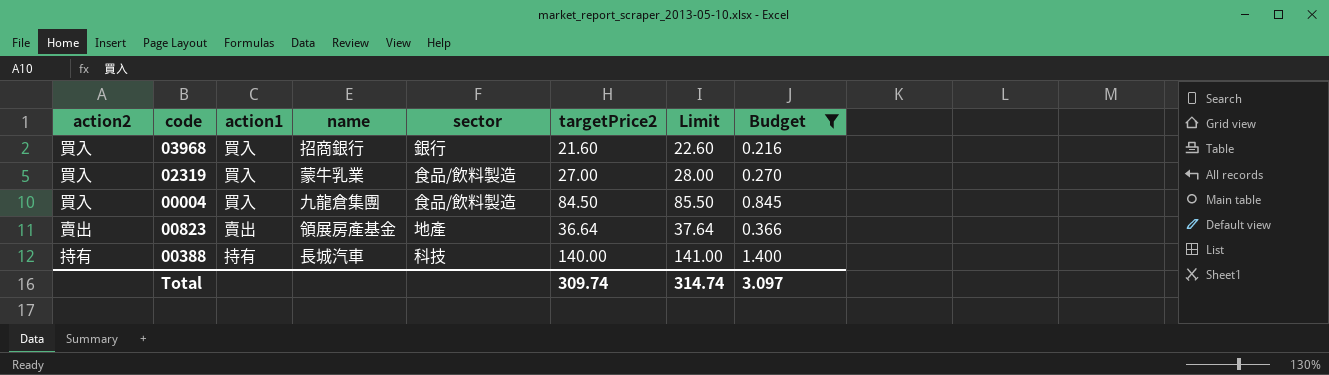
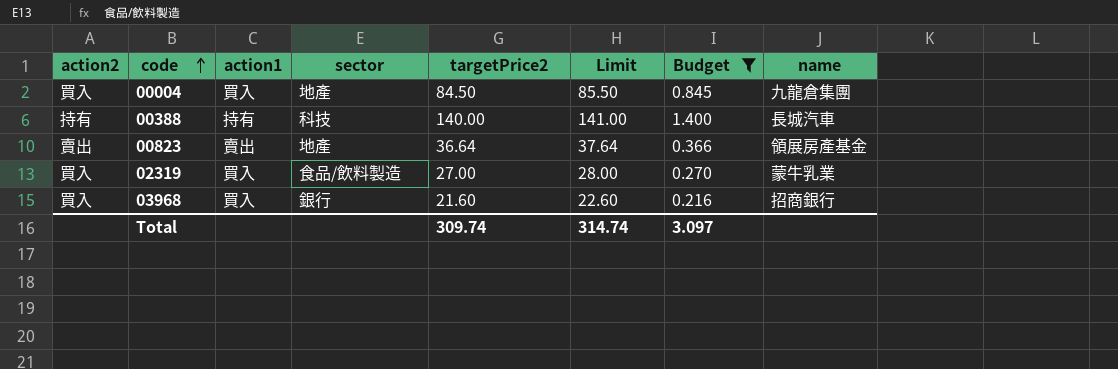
row order: none -> code ascending
column name | position: 4 -> 8
00004 | sector: 食品/飲料製造 -> 地產

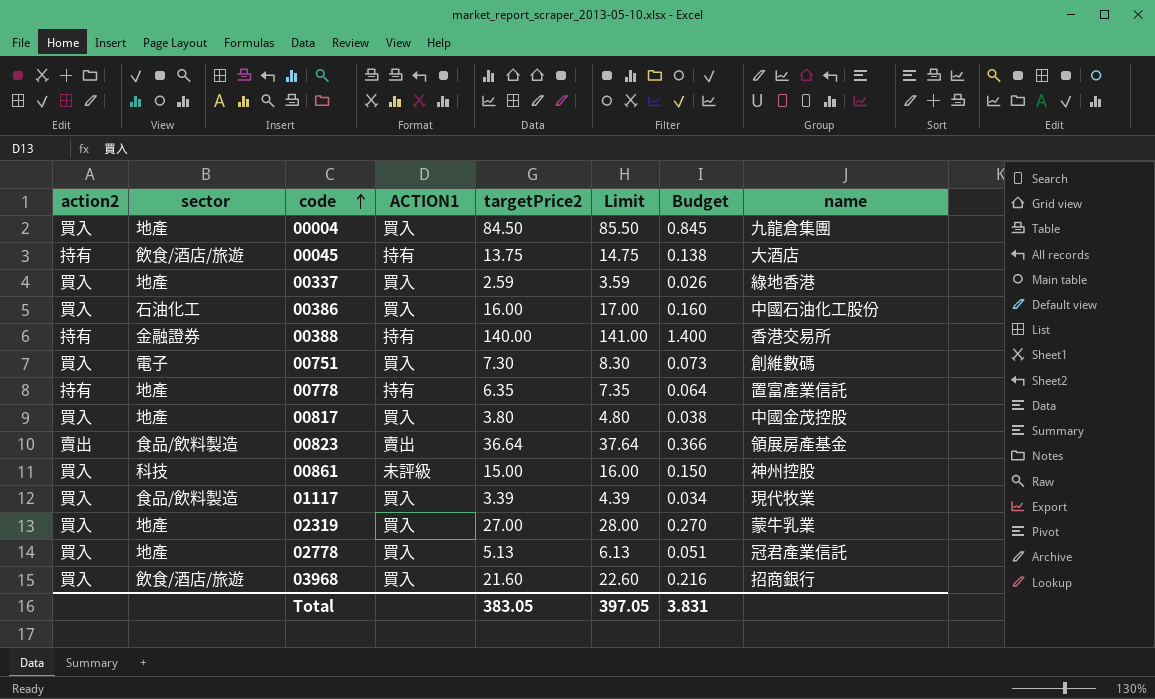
filter: Budget >= 0.216 -> none
column sector | position: 4 -> 2
column name: action1 -> ACTION1
00388 | sector: 科技 -> 金融證券
00388 | name: 長城汽車 -> 香港交易所
00823 | sector: 地產 -> 食品/飲料製造
02319 | sector: 食品/飲料製造 -> 地產
03968 | sector: 銀行 -> 飲食/酒店/旅遊
Total | targetPrice2: 309.74 -> 383.05
Total | Limit: 314.74 -> 397.05
Total | Budget: 3.097 -> 3.831

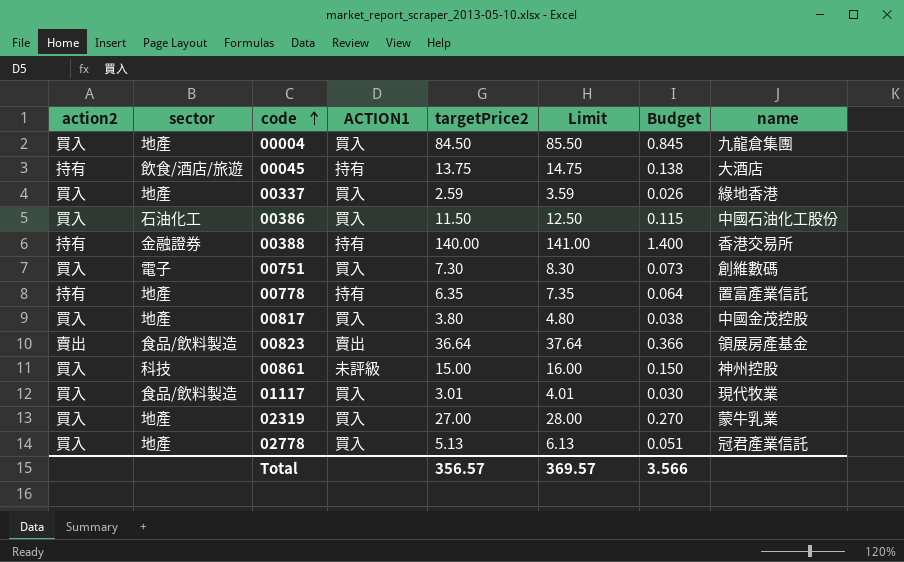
row 03968: 買入 | 飲食/酒店/旅遊 | 買入 | 21.60 | 22.60 | 0.216 | 招商銀行 -> none
00386 | targetPrice2: 16.00 -> 11.50
00386 | Limit: 17.00 -> 12.50
00386 | Budget: 0.160 -> 0.115
01117 | targetPrice2: 3.39 -> 3.01
01117 | Limit: 4.39 -> 4.01
01117 | Budget: 0.034 -> 0.030
Total | targetPrice2: 383.05 -> 356.57
Total | Limit: 397.05 -> 369.57
Total | Budget: 3.831 -> 3.566

